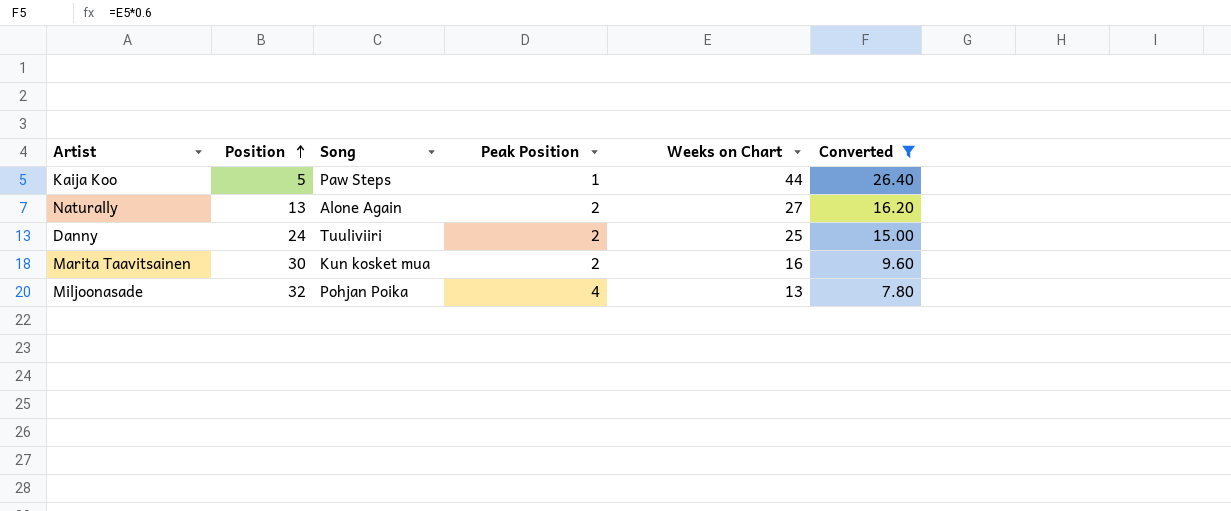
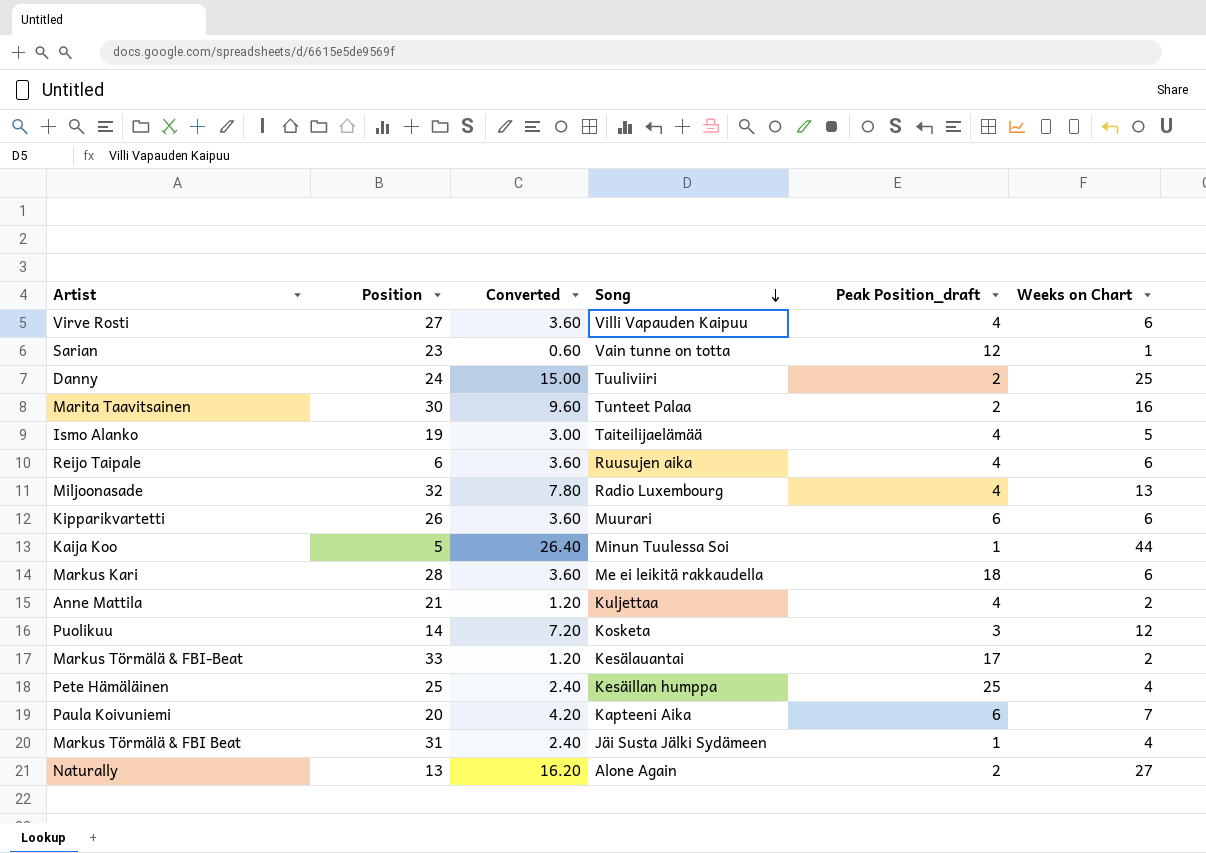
filter: Converted >= 7.80 -> none
row order: Position ascending -> Song descending
column Converted | position: 6 -> 3
column name: Peak Position -> Peak Position_draft
Marita Taavitsainen | Song: Kun kosket mua -> Tunteet Palaa
Miljoonasade | Song: Pohjan Poika -> Radio Luxembourg
Kaija Koo | Song: Paw Steps -> Minun Tuulessa Soi

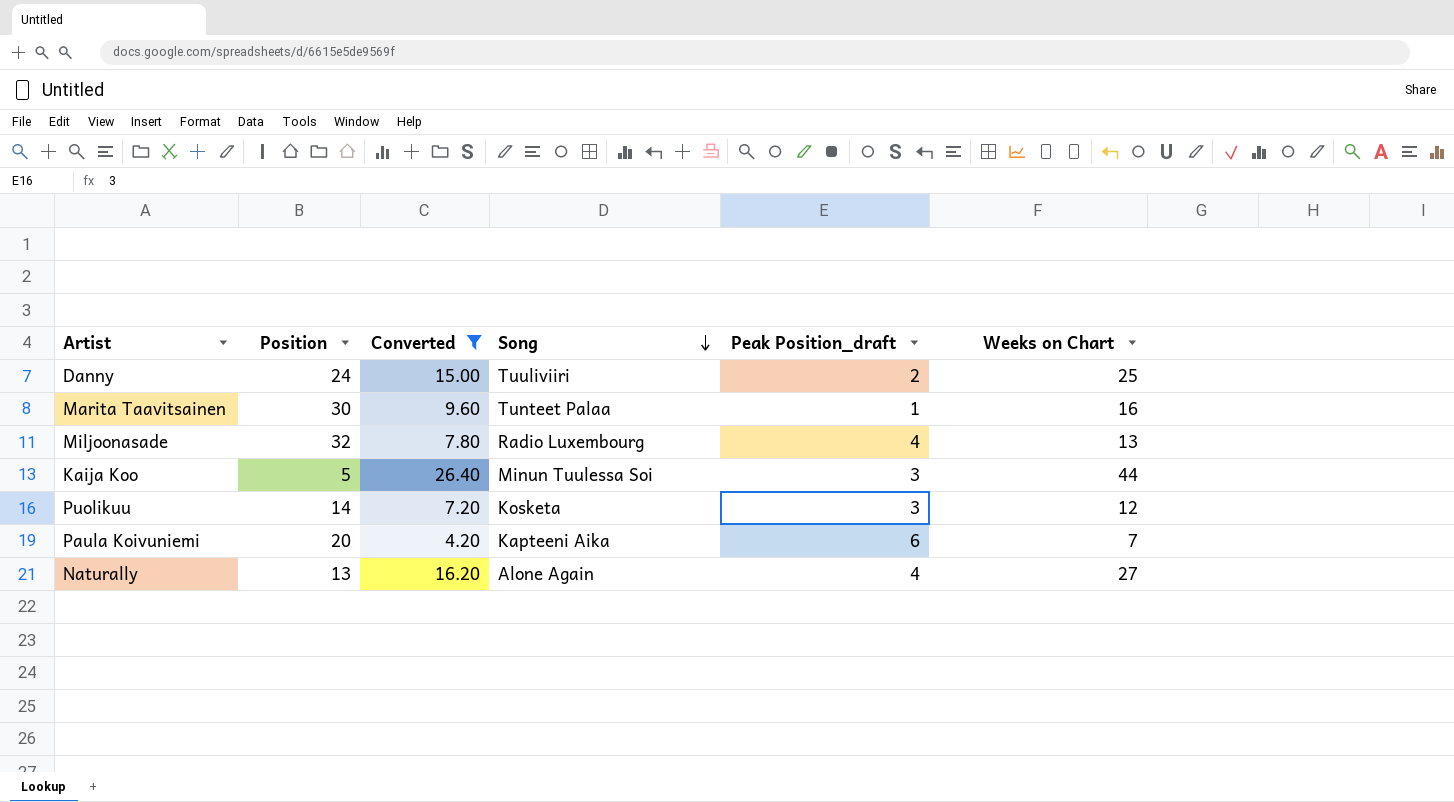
filter: none -> Converted >= 4.20
Marita Taavitsainen | Peak Position_draft: 2 -> 1
Kaija Koo | Peak Position_draft: 1 -> 3
Naturally | Peak Position_draft: 2 -> 4

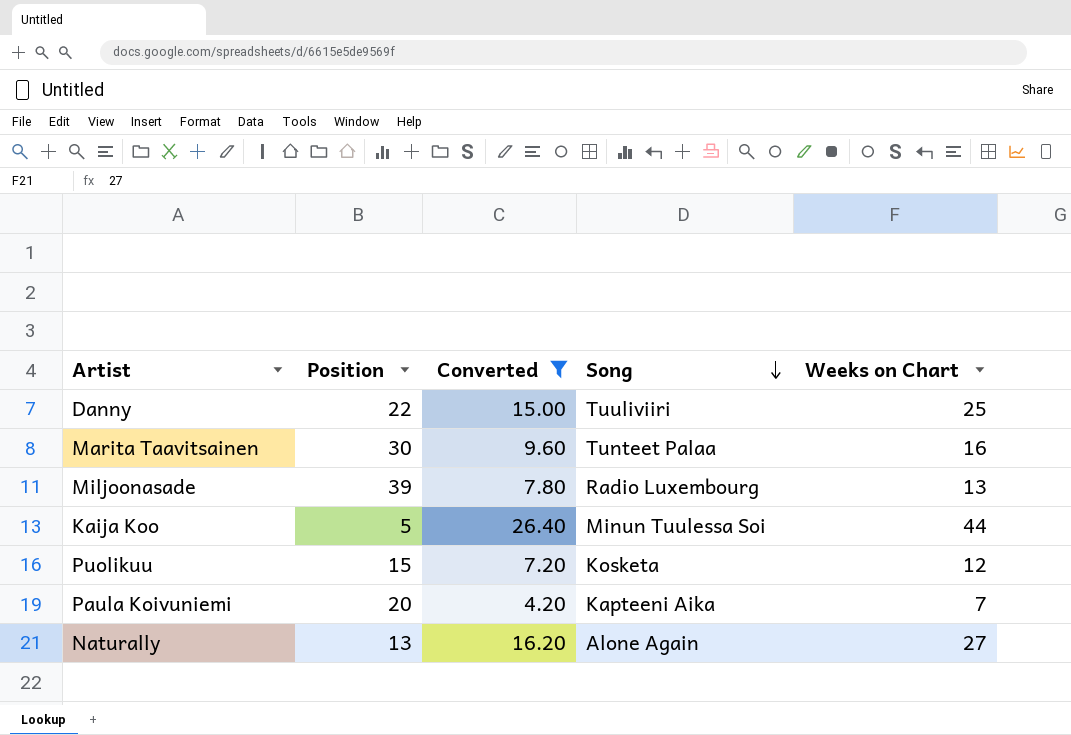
column Peak Position_draft | position: 5 -> none
Danny | Position: 24 -> 22
Miljoonasade | Position: 32 -> 39
Puolikuu | Position: 14 -> 15

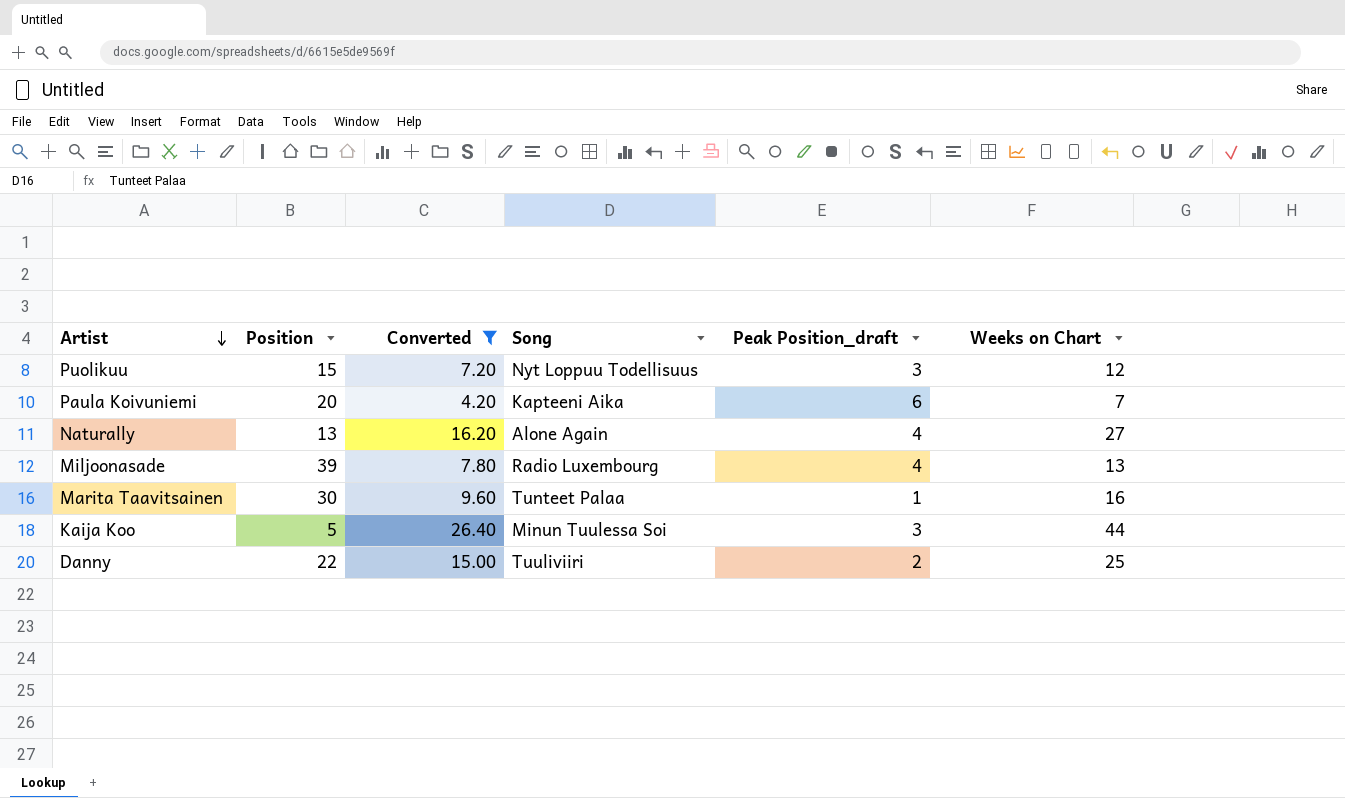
row order: Song descending -> Artist descending
column Peak Position_draft | position: none -> 5
Puolikuu | Song: Kosketa -> Nyt Loppuu Todellisuus

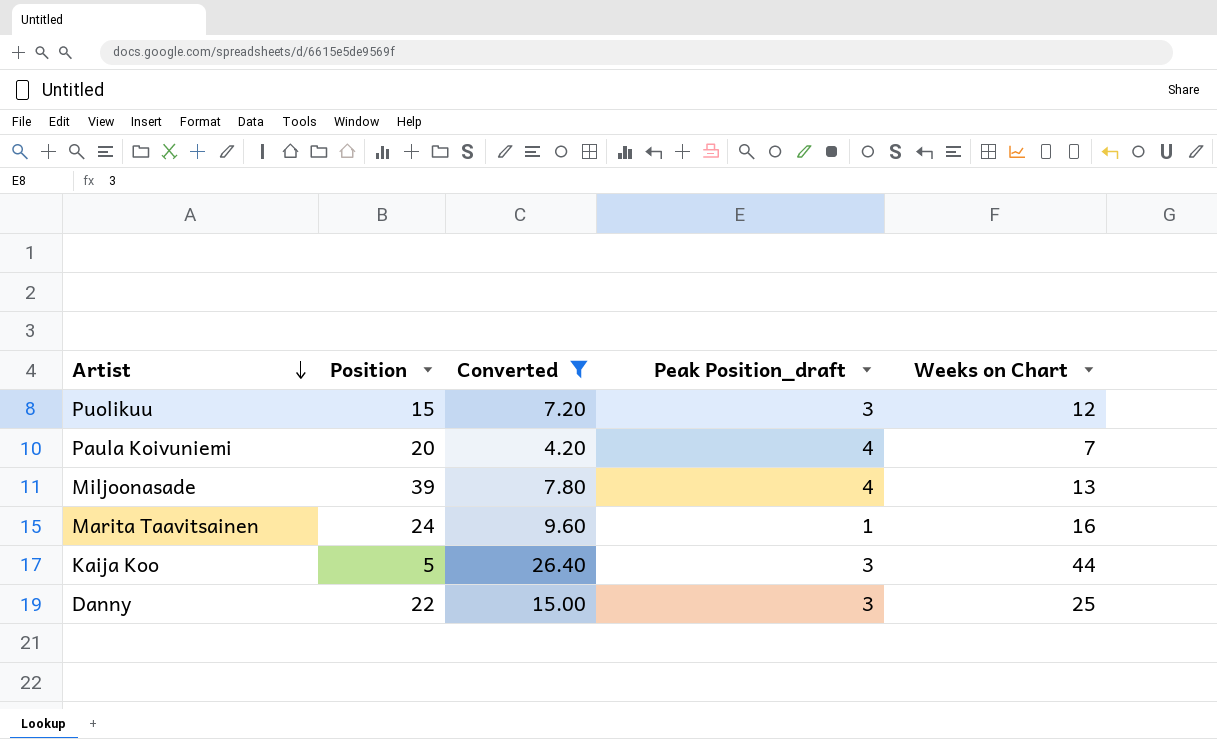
column Song | position: 4 -> none
row Naturally: 13 | 16.20 | Alone Again | 4 | 27 -> none
Paula Koivuniemi | Peak Position_draft: 6 -> 4
Marita Taavitsainen | Position: 30 -> 24
Danny | Peak Position_draft: 2 -> 3

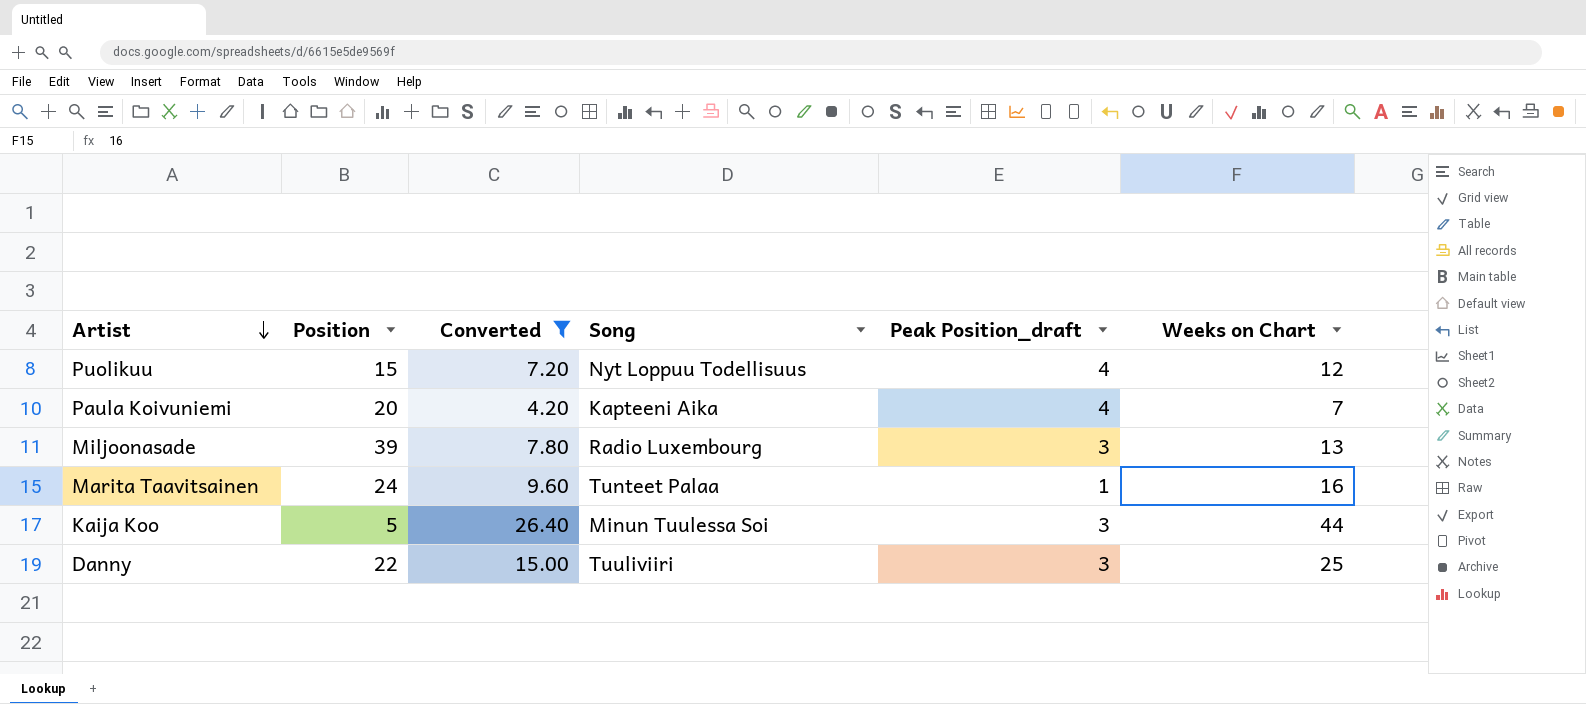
column Song | position: none -> 4
Puolikuu | Peak Position_draft: 3 -> 4
Miljoonasade | Peak Position_draft: 4 -> 3

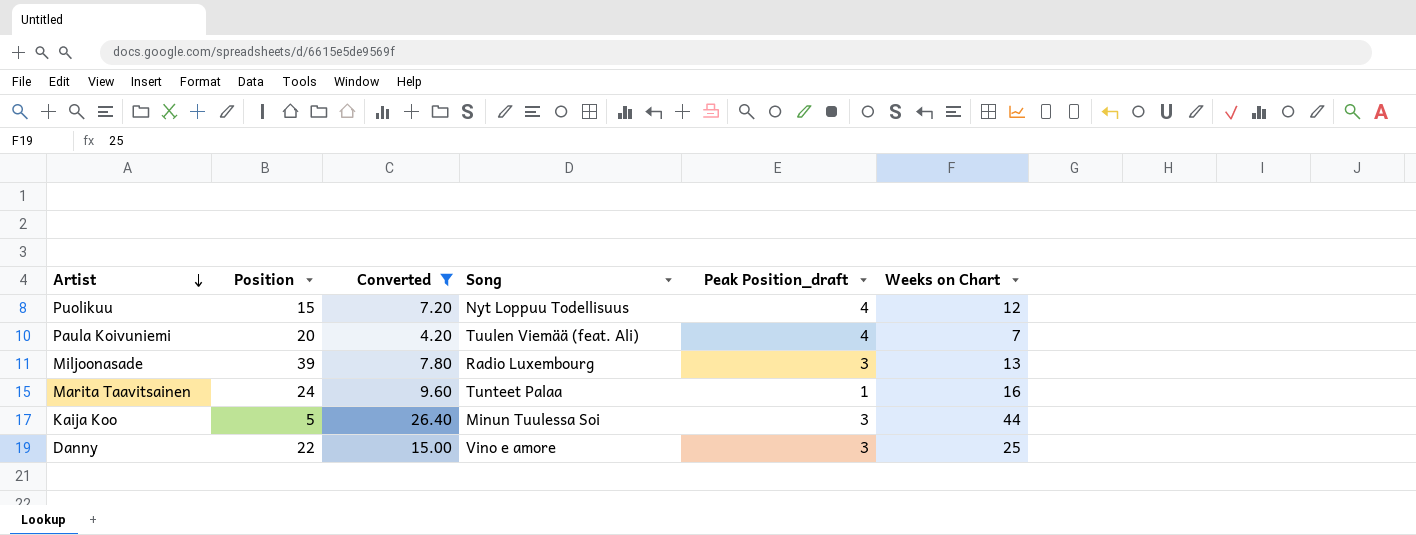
Paula Koivuniemi | Song: Kapteeni Aika -> Tuulen Viemää (feat. Ali)
Danny | Song: Tuuliviiri -> Vino e amore

